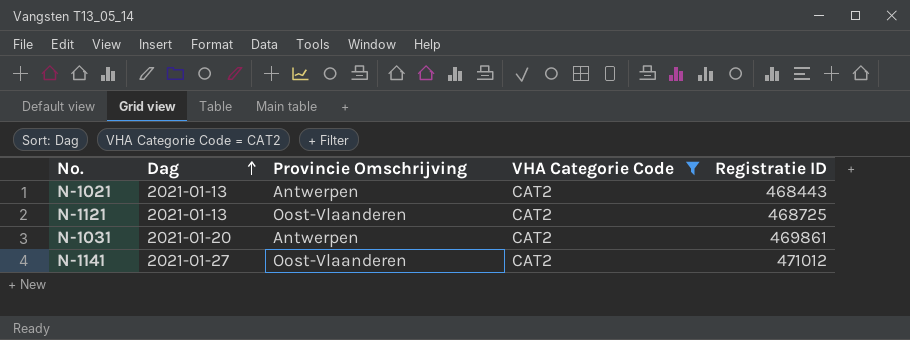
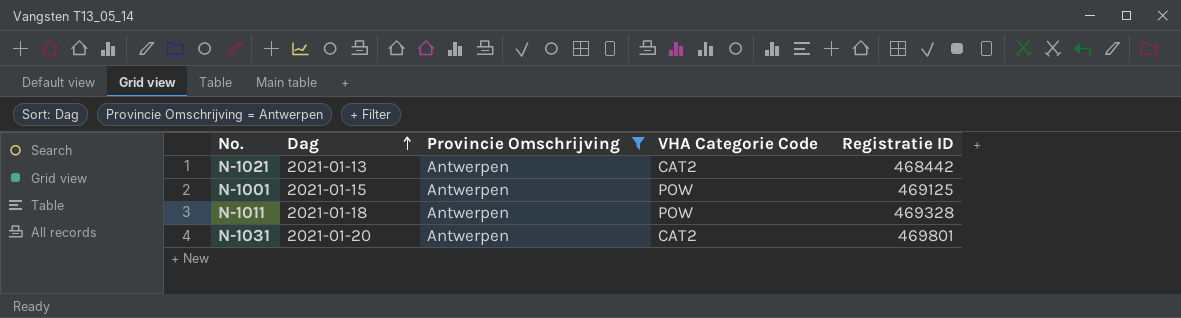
filter: VHA Categorie Code = CAT2 -> Provincie Omschrijving = Antwerpen
N-1021 | Registratie ID: 468443 -> 468442
N-1031 | Registratie ID: 469861 -> 469801

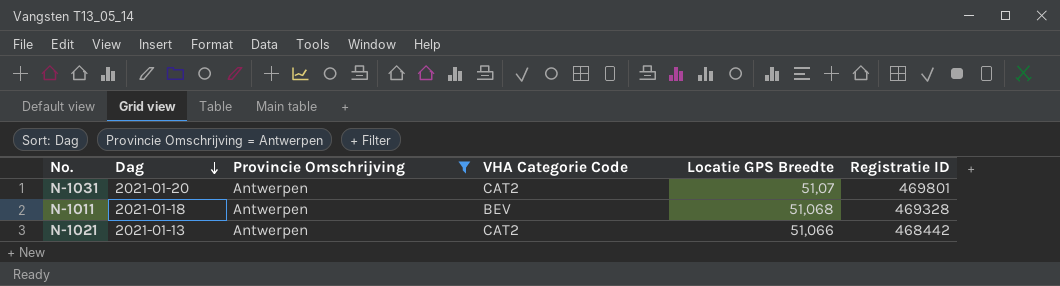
row order: Dag ascending -> Dag descending
column Locatie GPS Breedte | position: none -> 5
row N-1001: 2021-01-15 | Antwerpen | POW | 469125 -> none
N-1011 | VHA Categorie Code: POW -> BEV

